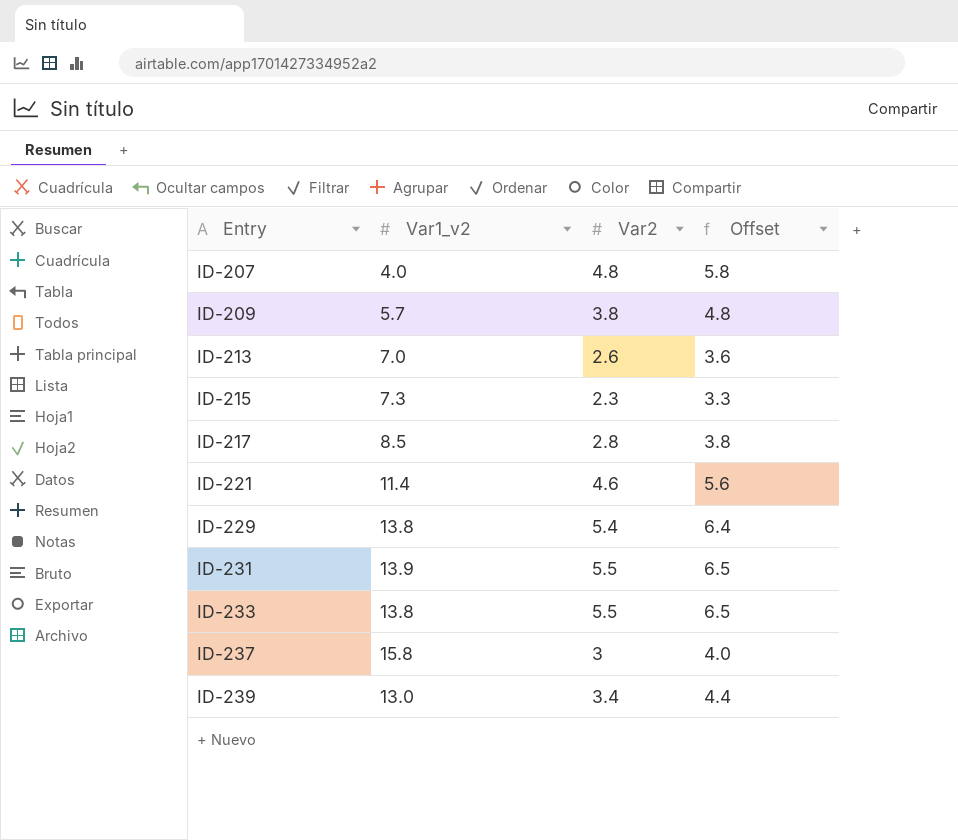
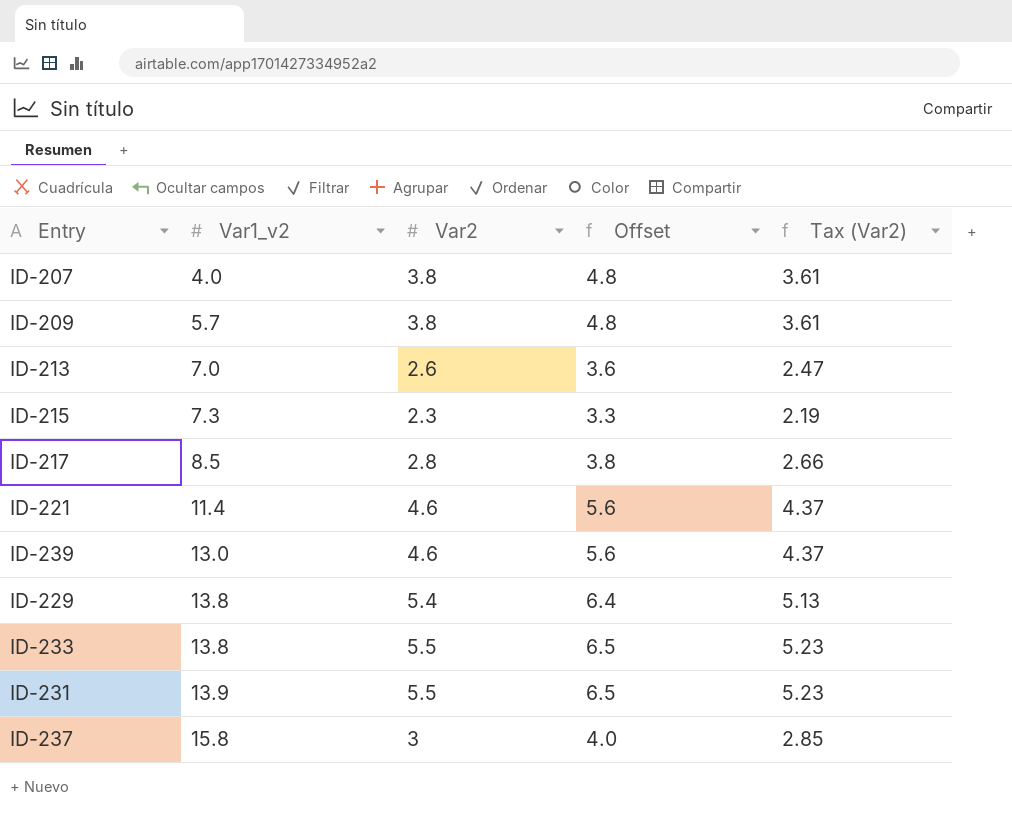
row order: Entry ascending -> Var1_v2 ascending
column Tax (Var2) | formula: none -> [Var2] * 0.95
ID-207 | Var2: 4.8 -> 3.8
ID-207 | Offset: 5.8 -> 4.8
ID-239 | Var2: 3.4 -> 4.6
ID-239 | Offset: 4.4 -> 5.6

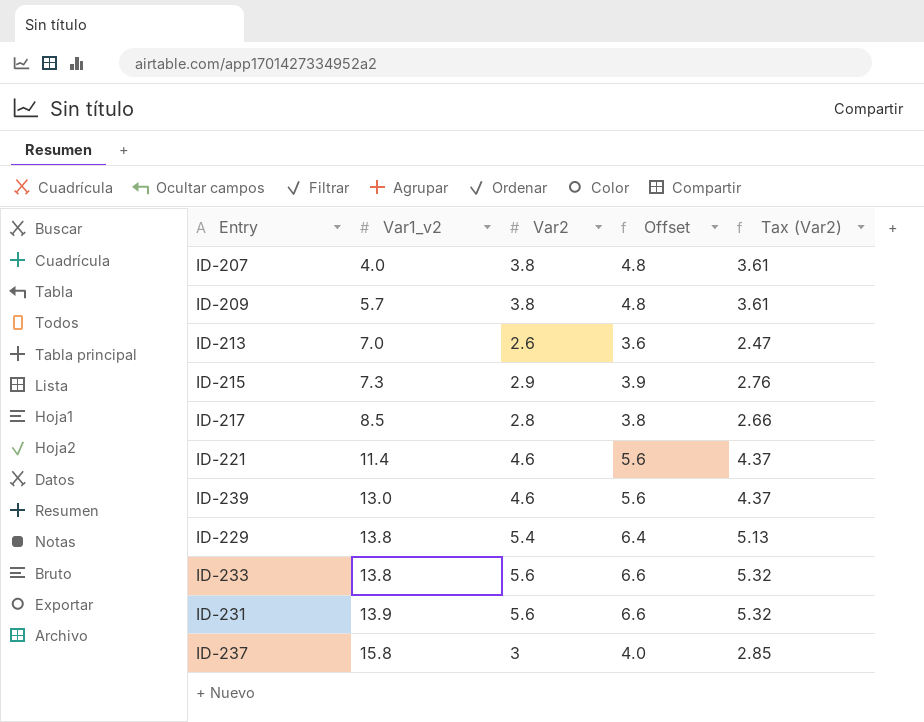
ID-215 | Var2: 2.3 -> 2.9
ID-215 | Offset: 3.3 -> 3.9
ID-215 | Tax (Var2): 2.19 -> 2.76
ID-233 | Var2: 5.5 -> 5.6
ID-233 | Offset: 6.5 -> 6.6
ID-233 | Tax (Var2): 5.23 -> 5.32
ID-231 | Var2: 5.5 -> 5.6
ID-231 | Offset: 6.5 -> 6.6
ID-231 | Tax (Var2): 5.23 -> 5.32

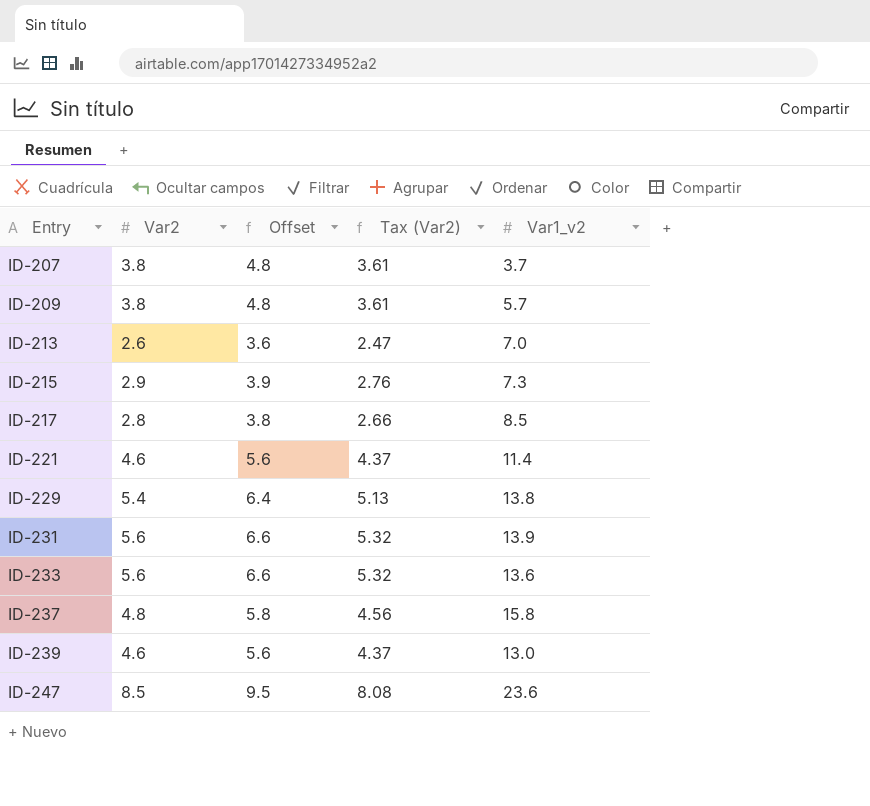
row order: Var1_v2 ascending -> Entry ascending
column Var1_v2 | position: 2 -> 5
ID-207 | Var1_v2: 4.0 -> 3.7
ID-233 | Var1_v2: 13.8 -> 13.6
ID-237 | Var2: 3 -> 4.8
ID-237 | Offset: 4.0 -> 5.8
ID-237 | Tax (Var2): 2.85 -> 4.56
row ID-247: none -> 8.5 | 9.5 | 8.08 | 23.6

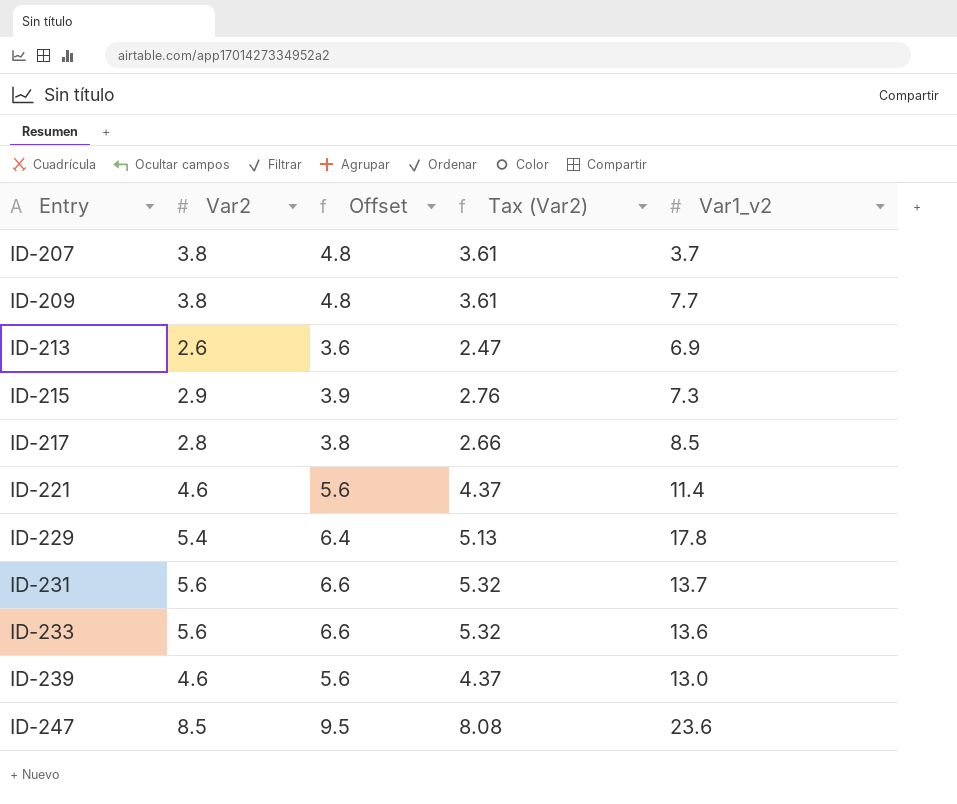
row ID-237: 4.8 | 5.8 | 4.56 | 15.8 -> none
ID-209 | Var1_v2: 5.7 -> 7.7
ID-213 | Var1_v2: 7.0 -> 6.9
ID-229 | Var1_v2: 13.8 -> 17.8
ID-231 | Var1_v2: 13.9 -> 13.7

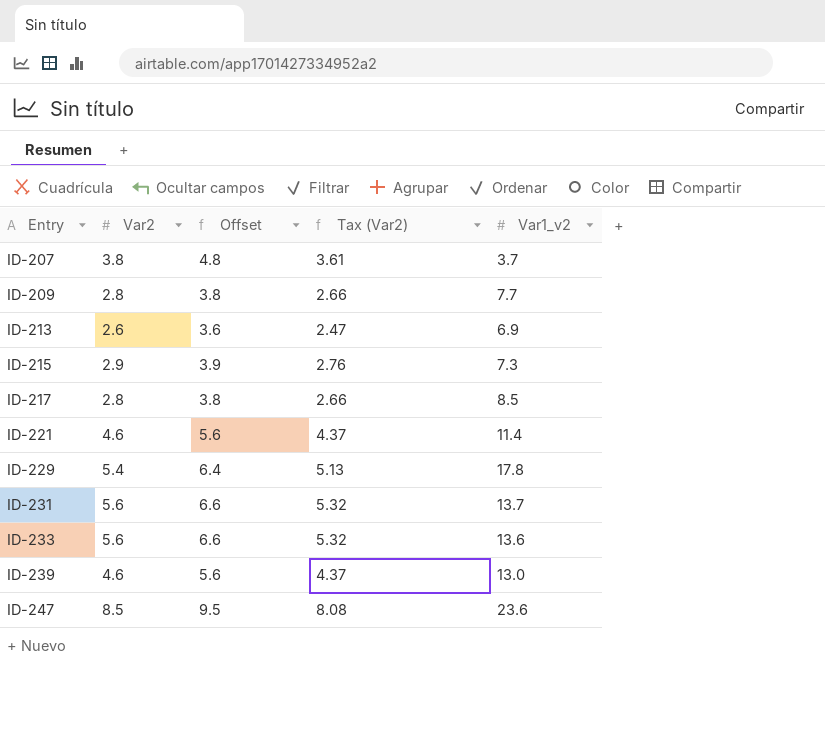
ID-209 | Var2: 3.8 -> 2.8
ID-209 | Offset: 4.8 -> 3.8
ID-209 | Tax (Var2): 3.61 -> 2.66

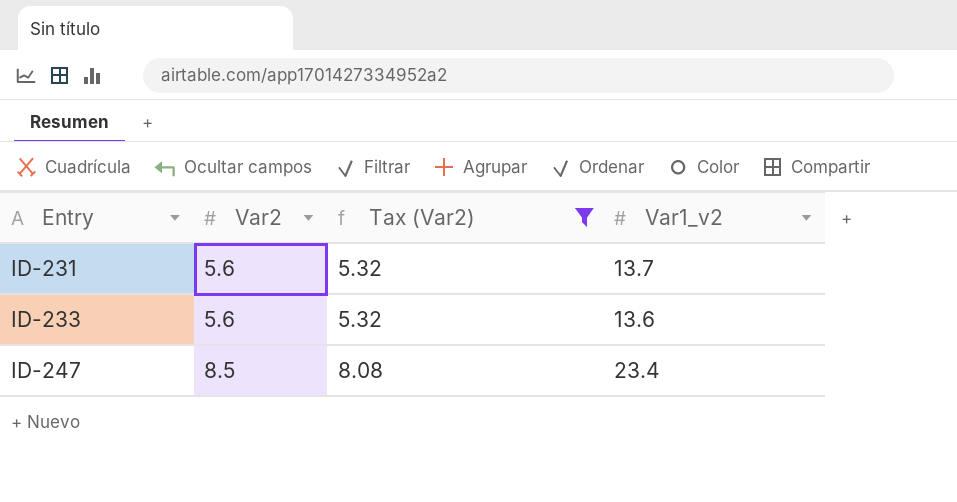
filter: none -> Tax (Var2) >= 5.32
column Offset | formula: [Var2] + 1 -> none
ID-247 | Var1_v2: 23.6 -> 23.4

